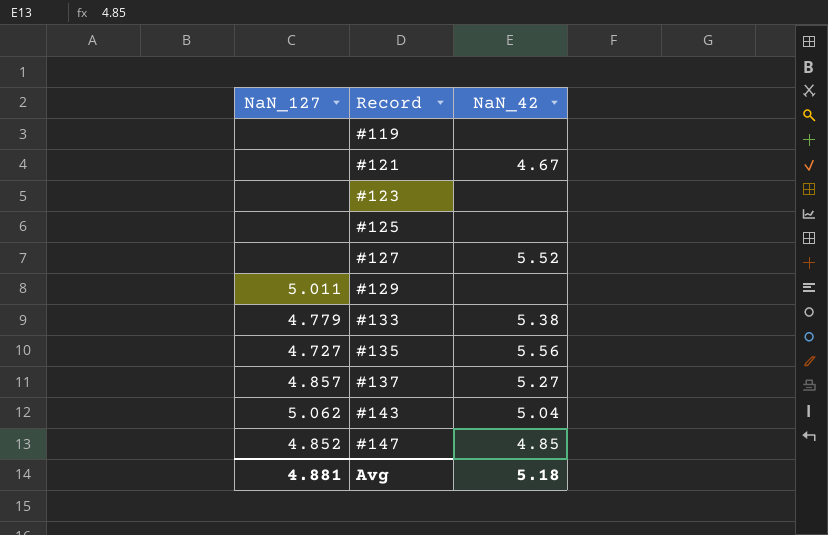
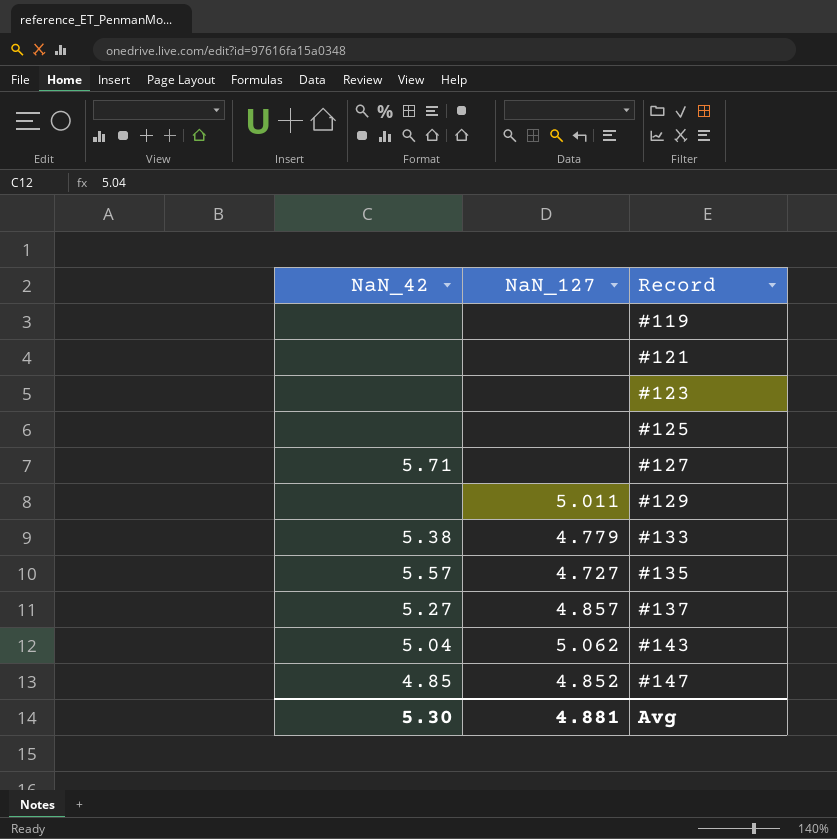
column NaN_42 | position: 3 -> 1
#121 | NaN_42: 4.67 -> none
#127 | NaN_42: 5.52 -> 5.71
#135 | NaN_42: 5.56 -> 5.57
Avg | NaN_42: 5.18 -> 5.30

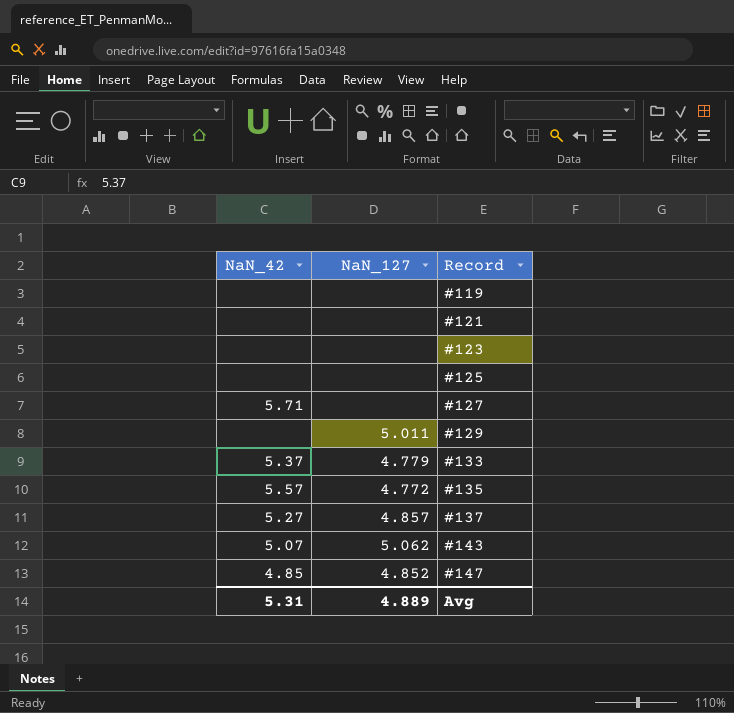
#133 | NaN_42: 5.38 -> 5.37
#135 | NaN_127: 4.727 -> 4.772
#143 | NaN_42: 5.04 -> 5.07
Avg | NaN_42: 5.30 -> 5.31
Avg | NaN_127: 4.881 -> 4.889

